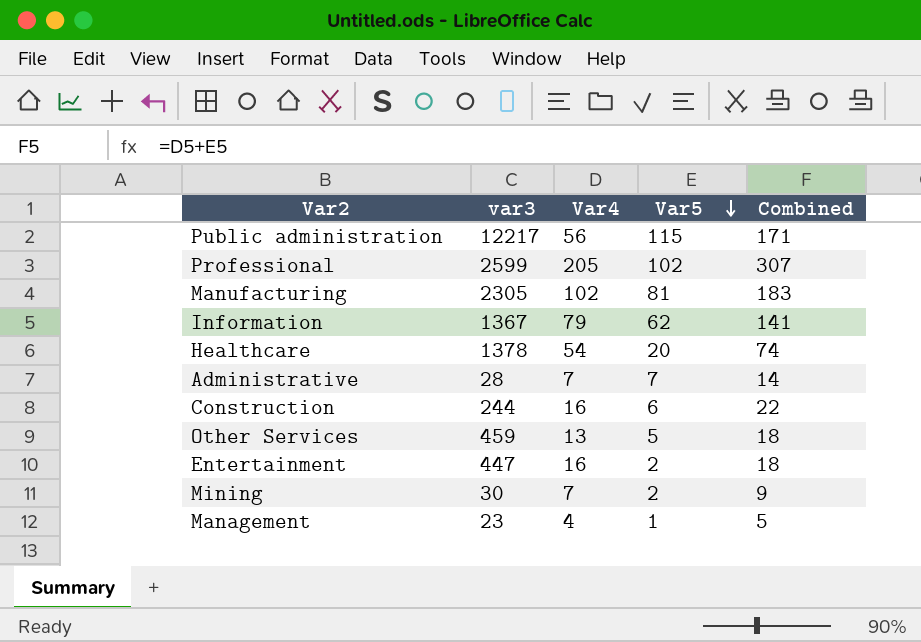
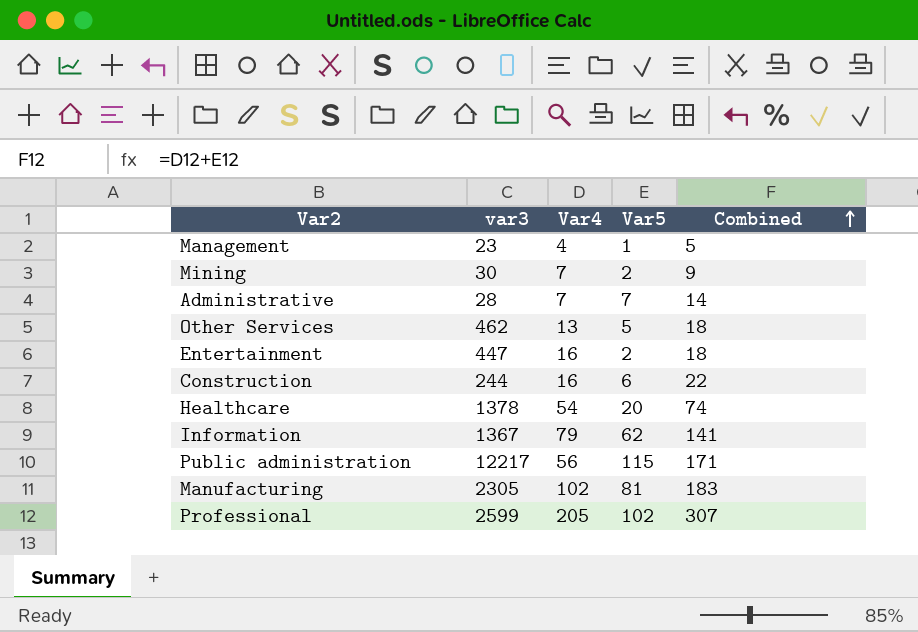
row order: Var5 descending -> Combined ascending
Other Services | var3: 459 -> 462

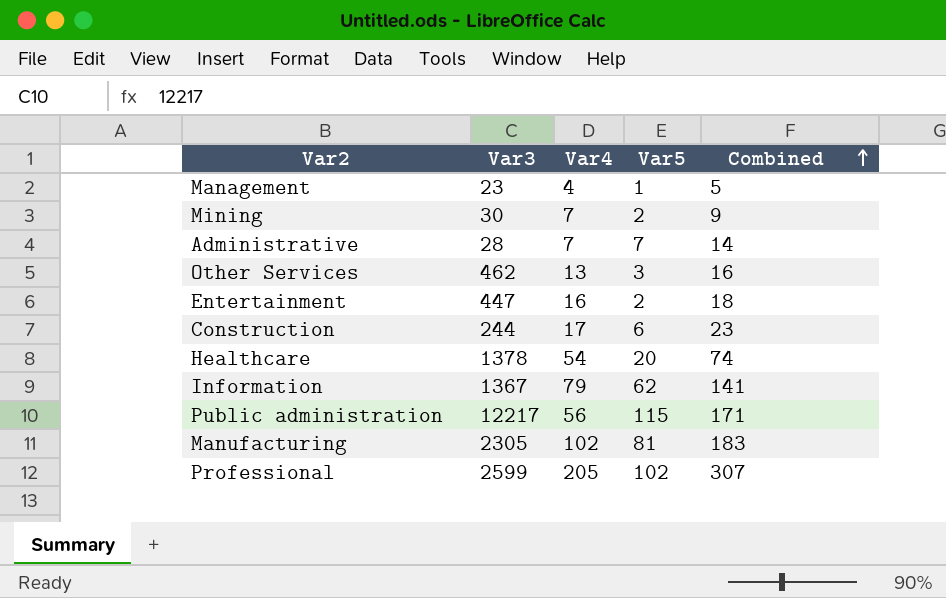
column name: var3 -> Var3
Other Services | Var5: 5 -> 3
Other Services | Combined: 18 -> 16
Construction | Var4: 16 -> 17
Construction | Combined: 22 -> 23

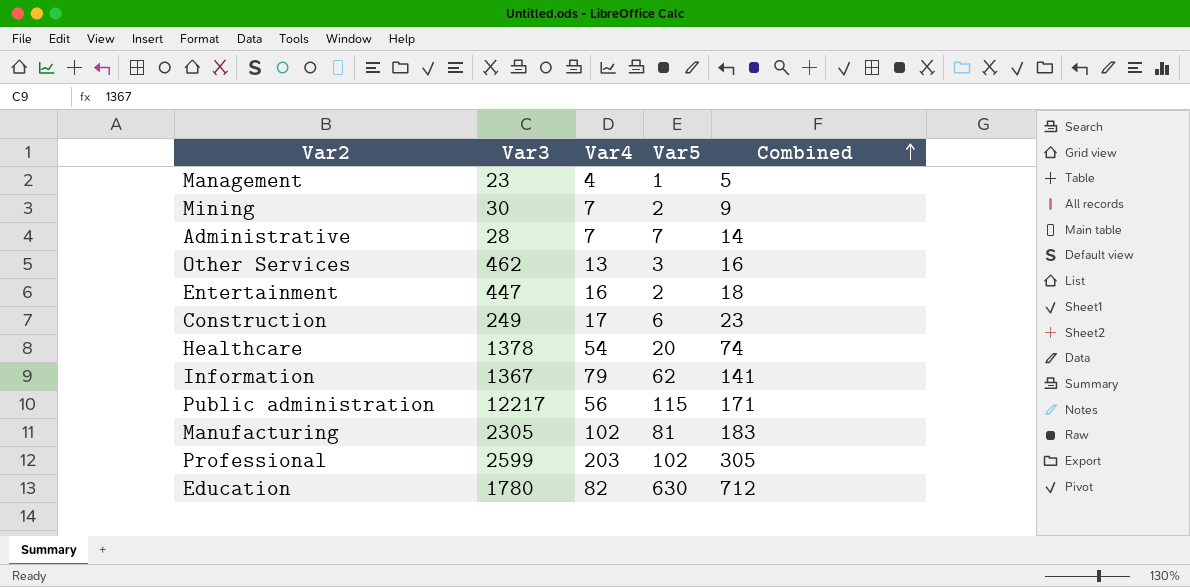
Construction | Var3: 244 -> 249
Professional | Var4: 205 -> 203
Professional | Combined: 307 -> 305
row Education: none -> 1780 | 82 | 630 | 712

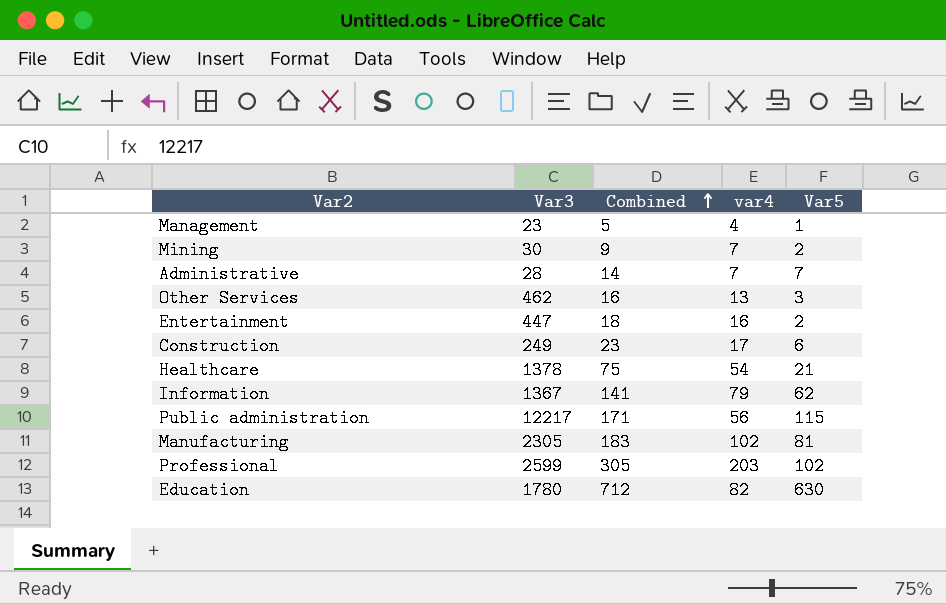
column Combined | position: 5 -> 3
column name: Var4 -> var4
Healthcare | Combined: 74 -> 75
Healthcare | Var5: 20 -> 21

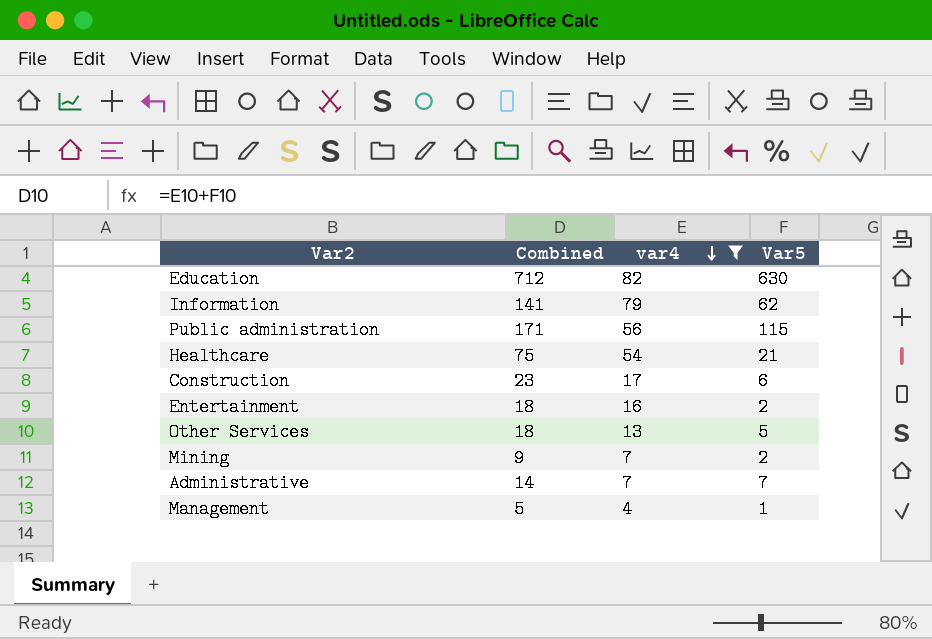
filter: none -> var4 <= 82
row order: Combined ascending -> var4 descending
column Var3 | position: 2 -> none
Other Services | Combined: 16 -> 18
Other Services | Var5: 3 -> 5

